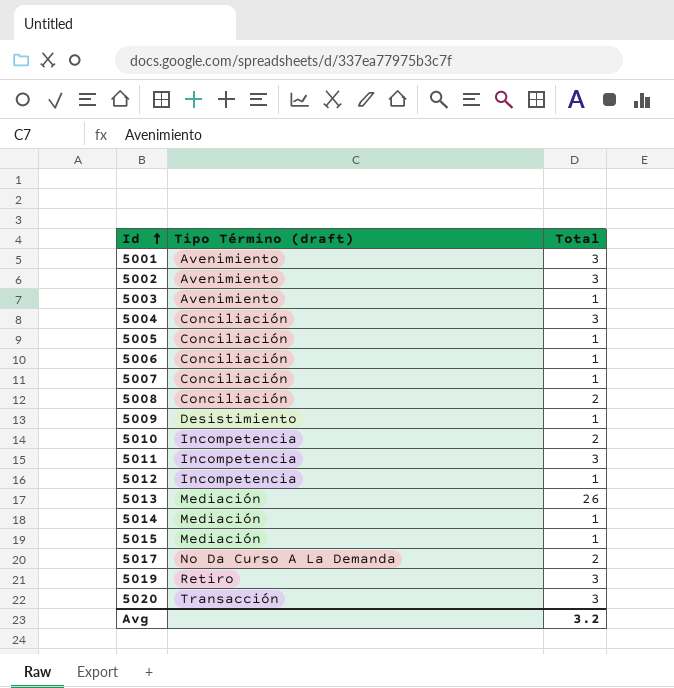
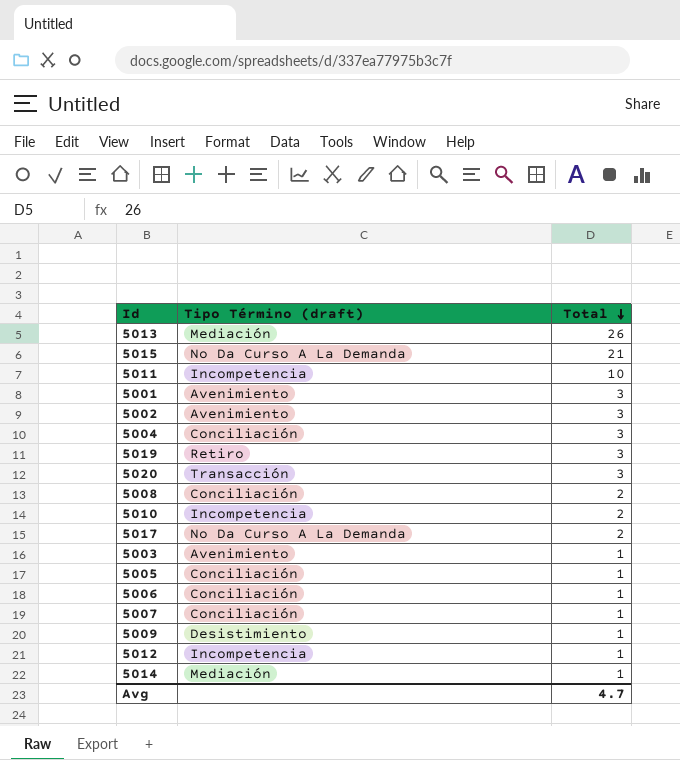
row order: Id ascending -> Total descending
5015 | Tipo Término (draft): Mediación -> No Da Curso A La Demanda
5015 | Total: 1 -> 21
5011 | Total: 3 -> 10
Avg | Total: 3.2 -> 4.7

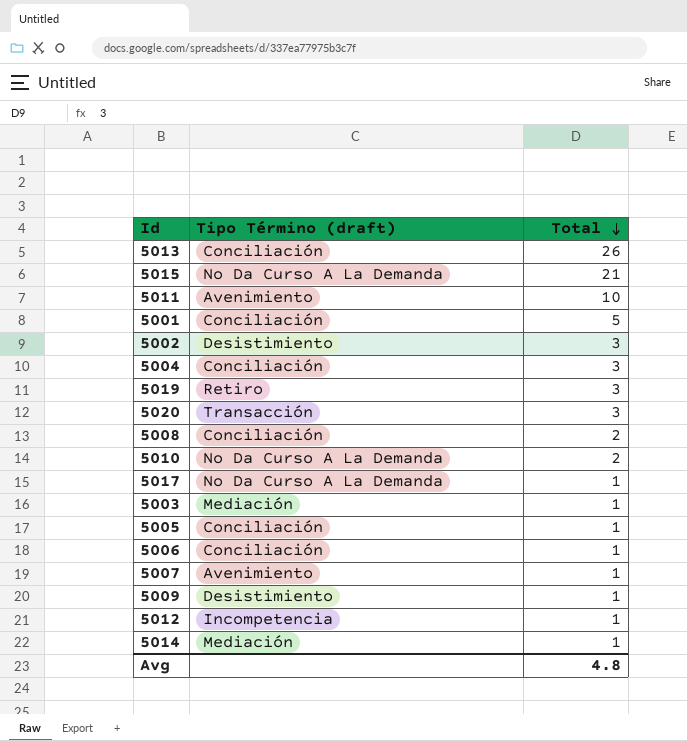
5013 | Tipo Término (draft): Mediación -> Conciliación
5011 | Tipo Término (draft): Incompetencia -> Avenimiento
5001 | Tipo Término (draft): Avenimiento -> Conciliación
5001 | Total: 3 -> 5
5002 | Tipo Término (draft): Avenimiento -> Desistimiento
5010 | Tipo Término (draft): Incompetencia -> No Da Curso A La Demanda
5017 | Total: 2 -> 1
5003 | Tipo Término (draft): Avenimiento -> Mediación
5007 | Tipo Término (draft): Conciliación -> Avenimiento
Avg | Total: 4.7 -> 4.8

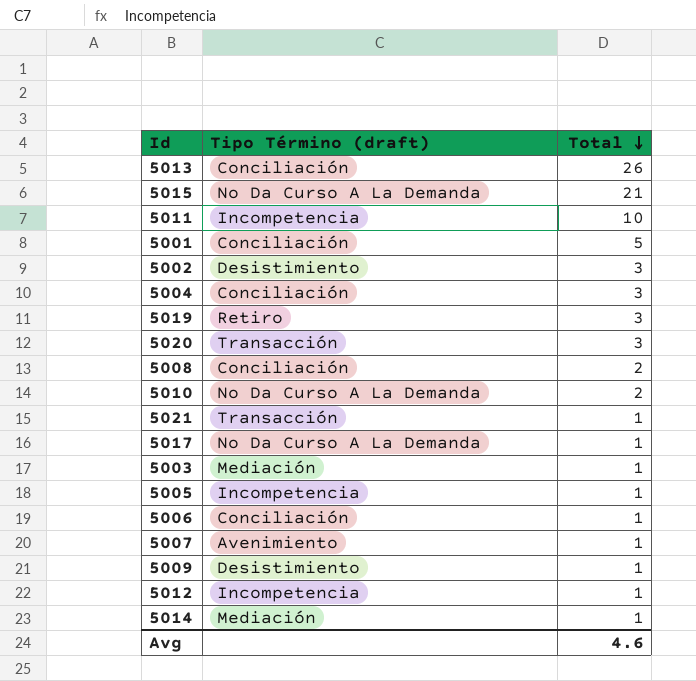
5011 | Tipo Término (draft): Avenimiento -> Incompetencia
row 5021: none -> Transacción | 1
5005 | Tipo Término (draft): Conciliación -> Incompetencia
Avg | Total: 4.8 -> 4.6

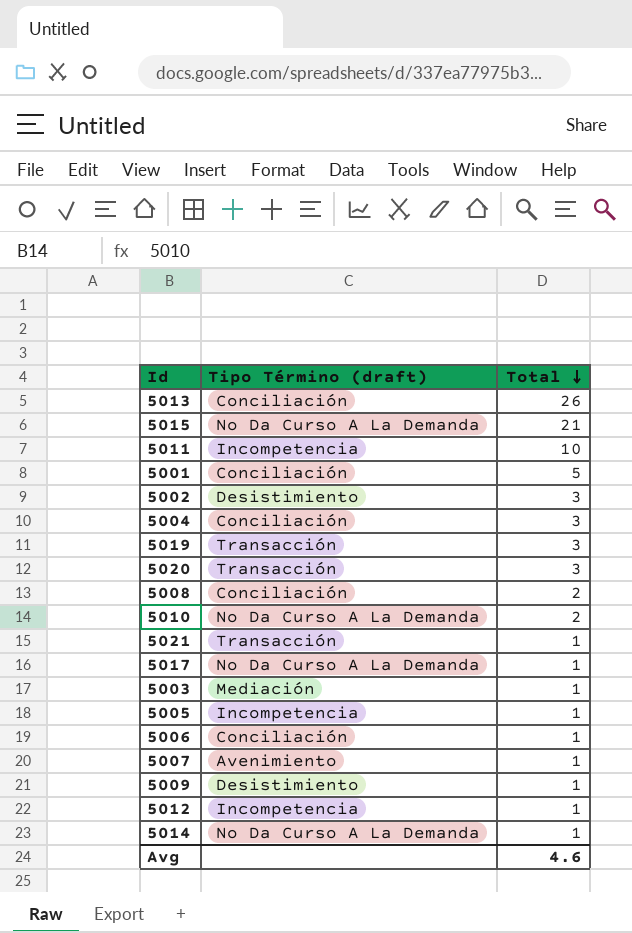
5019 | Tipo Término (draft): Retiro -> Transacción
5014 | Tipo Término (draft): Mediación -> No Da Curso A La Demanda

